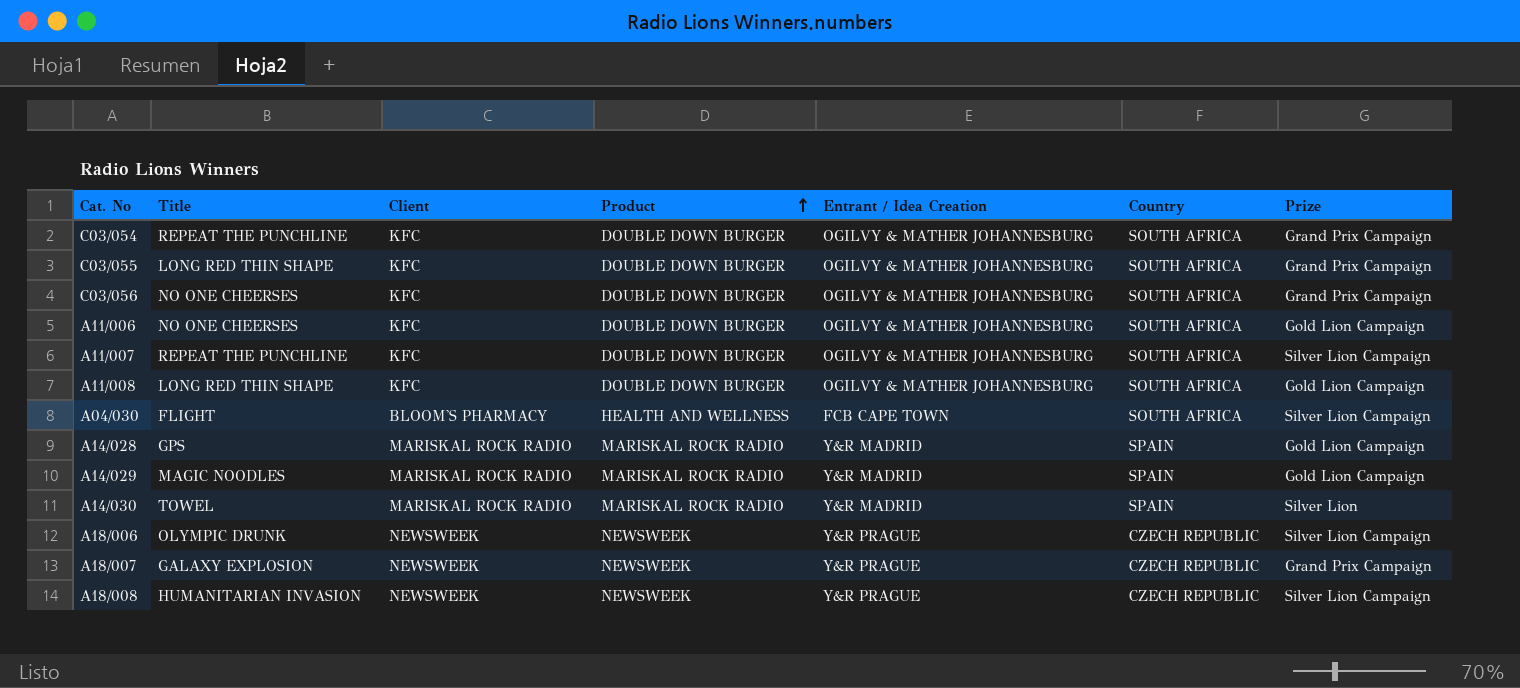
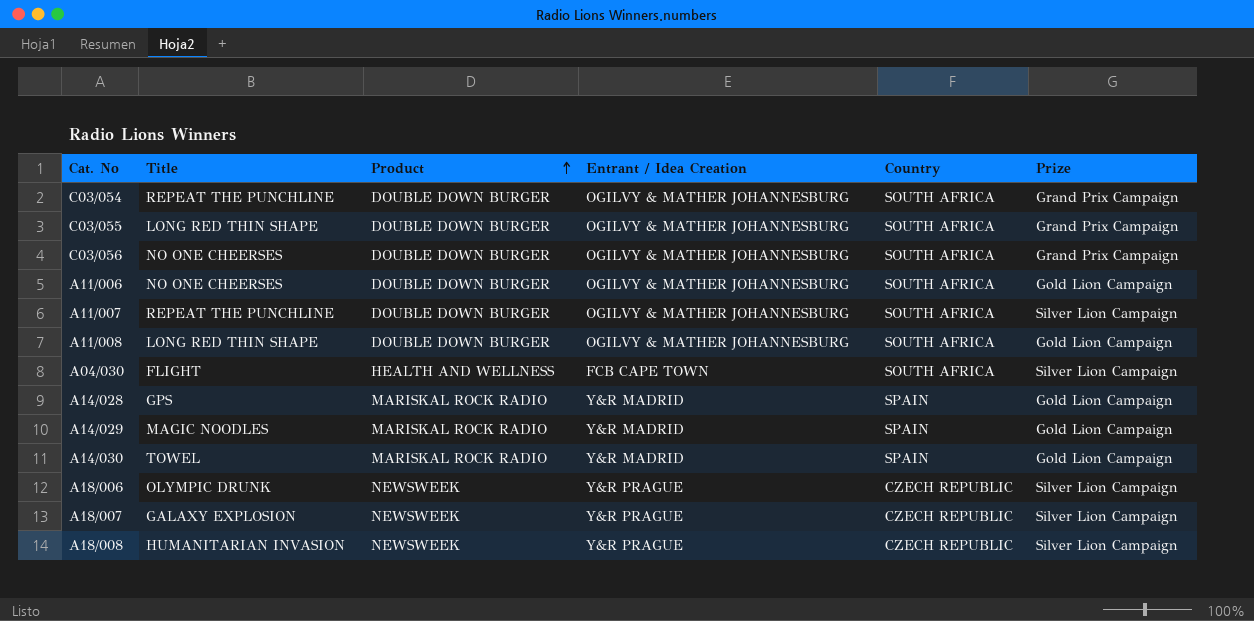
column Client | position: 3 -> none
A14/030 | Prize: Silver Lion -> Gold Lion Campaign
A18/007 | Prize: Grand Prix Campaign -> Silver Lion Campaign

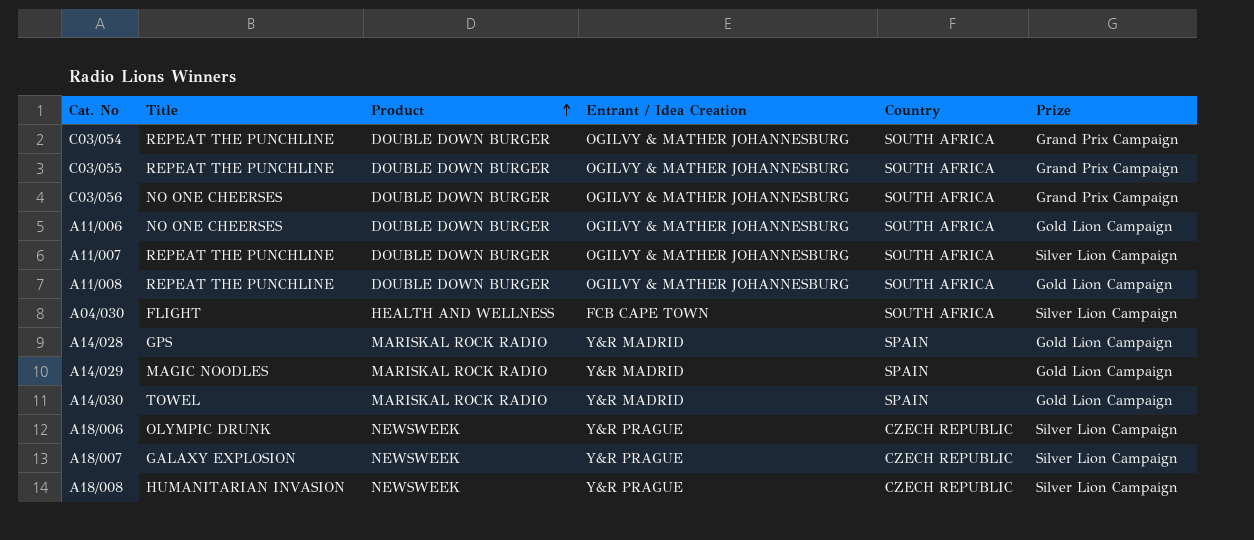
C03/055 | Title: LONG RED THIN SHAPE -> REPEAT THE PUNCHLINE
A11/008 | Title: LONG RED THIN SHAPE -> REPEAT THE PUNCHLINE

